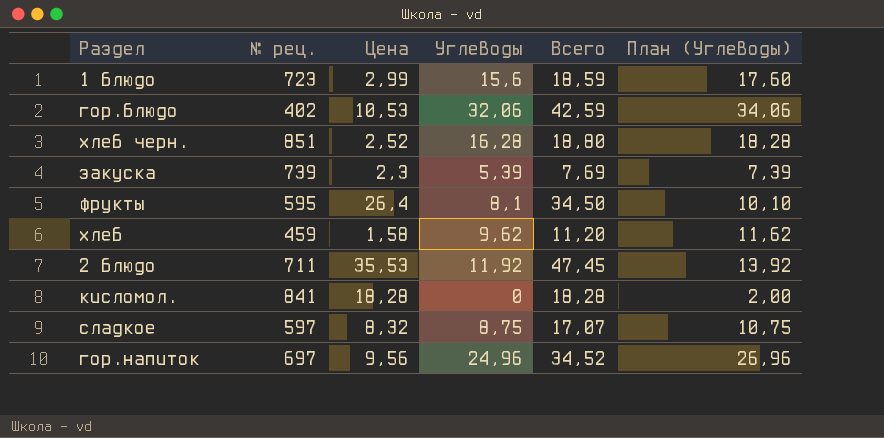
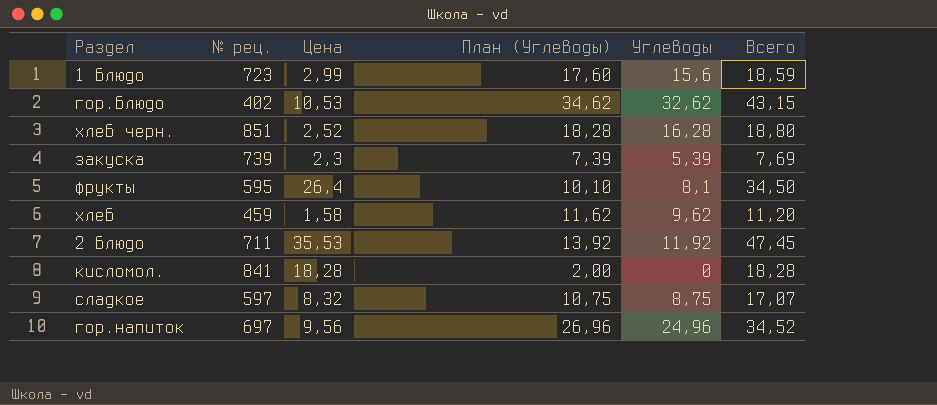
column План (Углеводы) | position: 6 -> 4
гор.блюдо | План (Углеводы): 34,06 -> 34,62
гор.блюдо | Углеводы: 32,06 -> 32,62
гор.блюдо | Всего: 42,59 -> 43,15

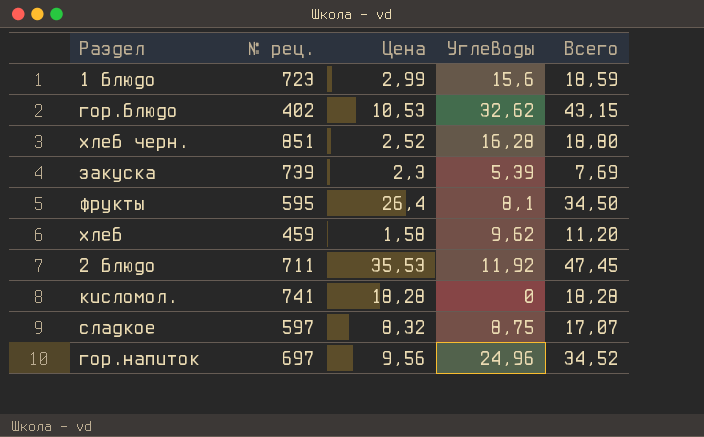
column План (Углеводы) | formula: [Углеводы] + 2 -> none
кисломол. | № рец.: 841 -> 741

